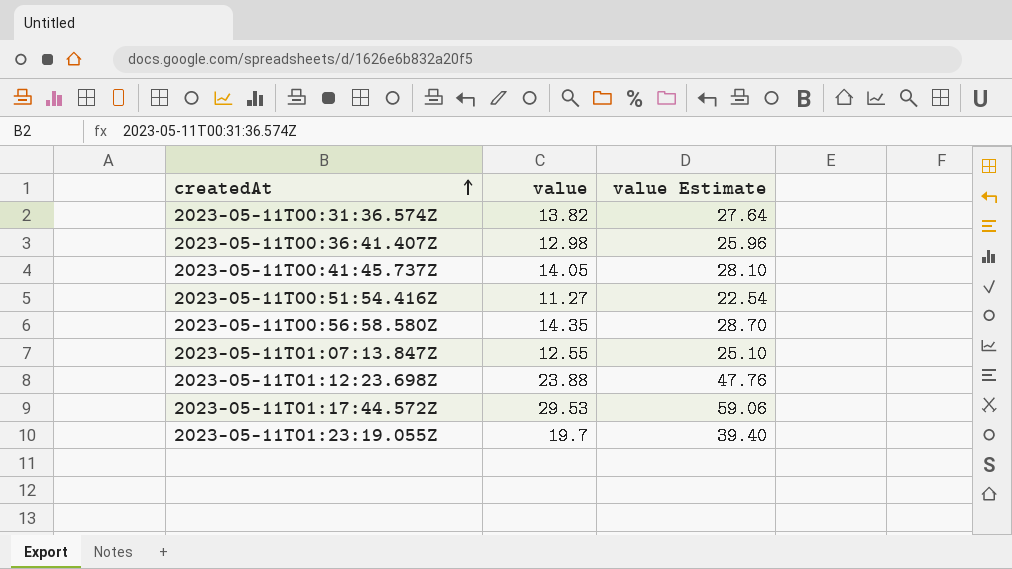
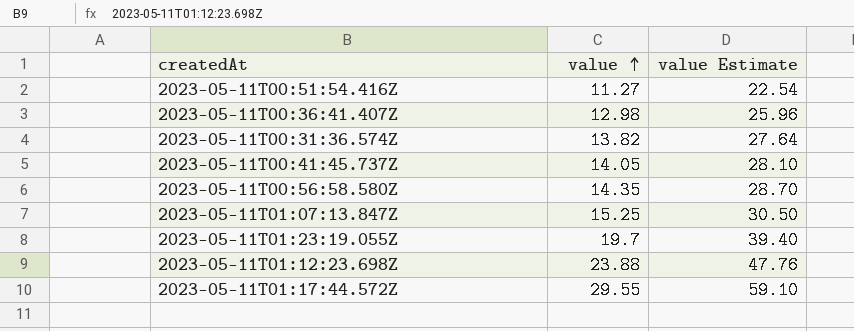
row order: createdAt ascending -> value ascending
2023-05-11T01:07:13.847Z | value: 12.55 -> 15.25
2023-05-11T01:07:13.847Z | value Estimate: 25.10 -> 30.50
2023-05-11T01:17:44.572Z | value: 29.53 -> 29.55
2023-05-11T01:17:44.572Z | value Estimate: 59.06 -> 59.10

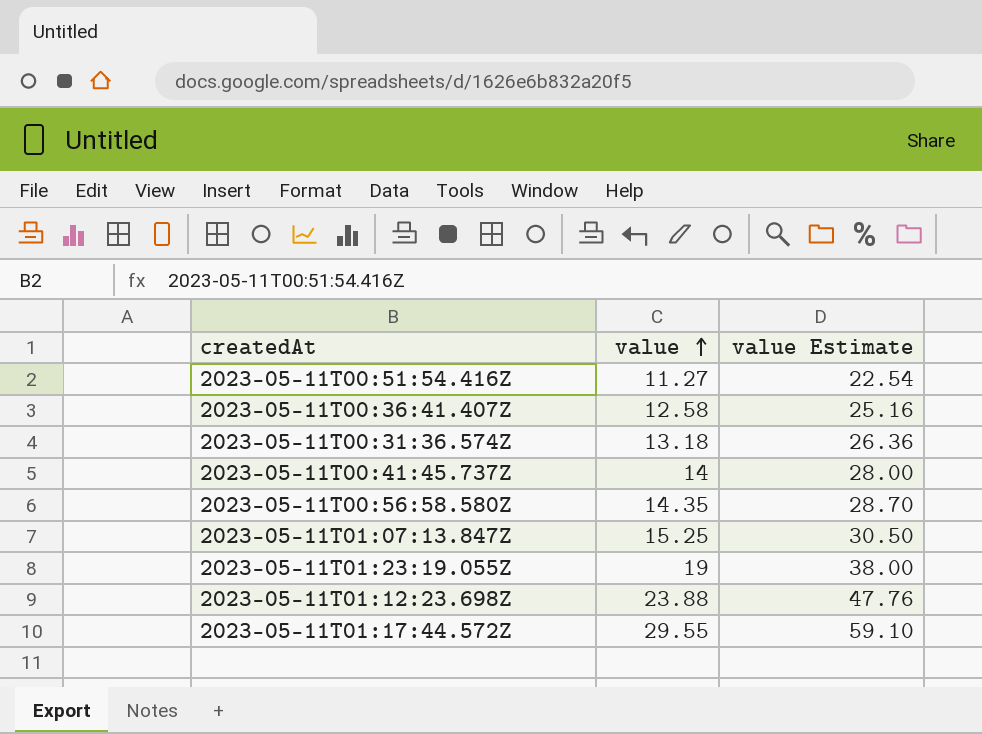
2023-05-11T00:36:41.407Z | value: 12.98 -> 12.58
2023-05-11T00:36:41.407Z | value Estimate: 25.96 -> 25.16
2023-05-11T00:31:36.574Z | value: 13.82 -> 13.18
2023-05-11T00:31:36.574Z | value Estimate: 27.64 -> 26.36
2023-05-11T00:41:45.737Z | value: 14.05 -> 14
2023-05-11T00:41:45.737Z | value Estimate: 28.10 -> 28.00
2023-05-11T01:23:19.055Z | value: 19.7 -> 19
2023-05-11T01:23:19.055Z | value Estimate: 39.40 -> 38.00

